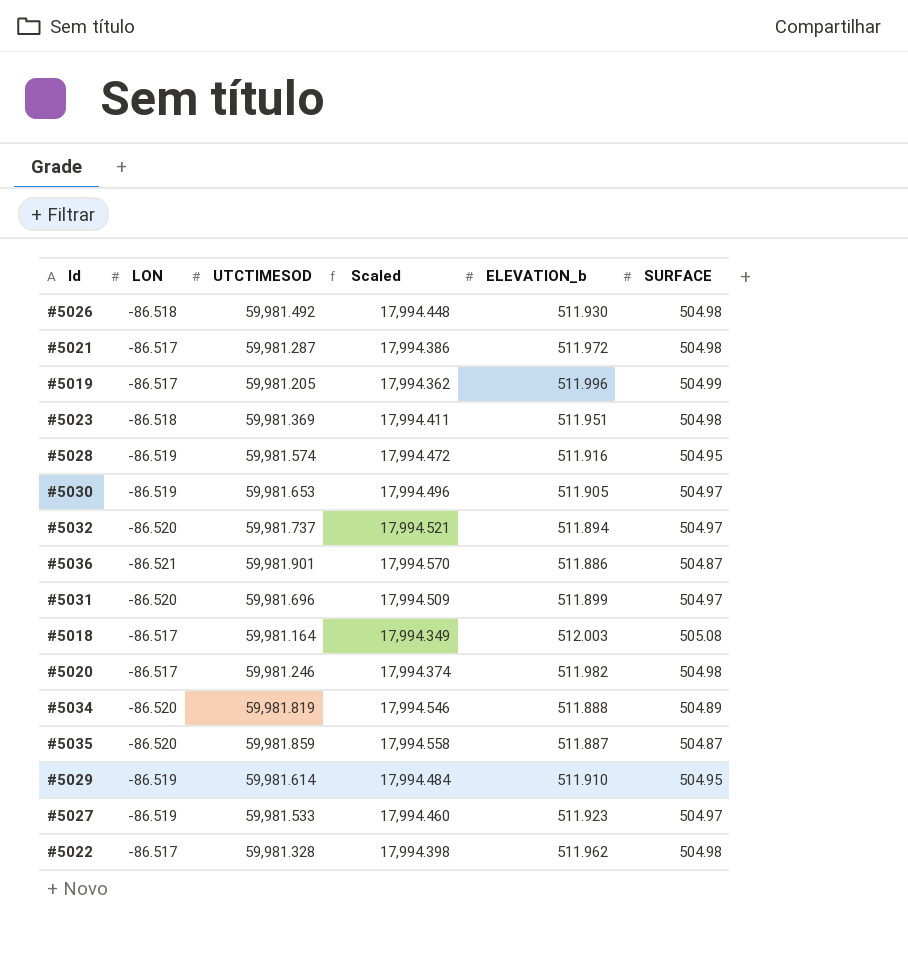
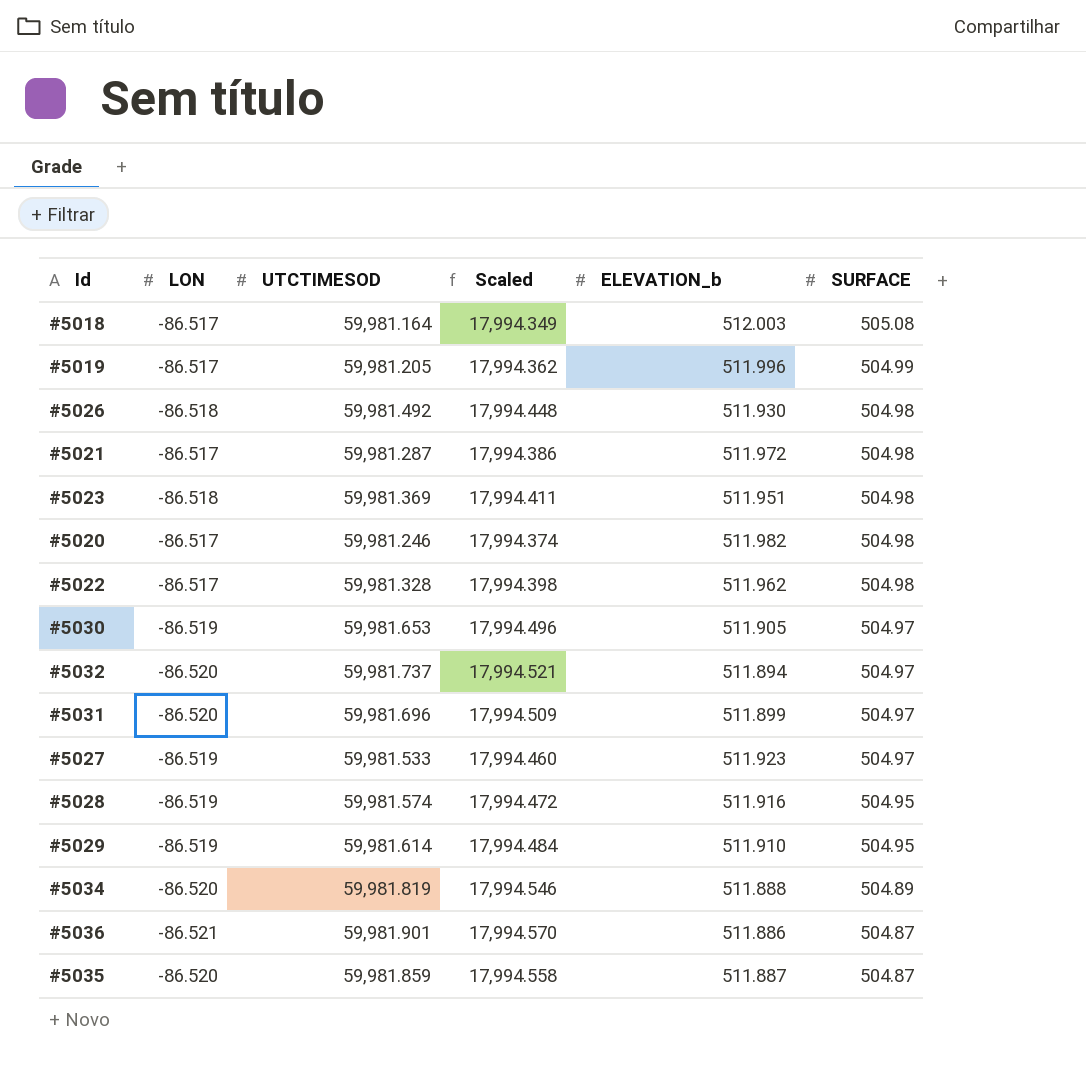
row order: none -> SURFACE descending

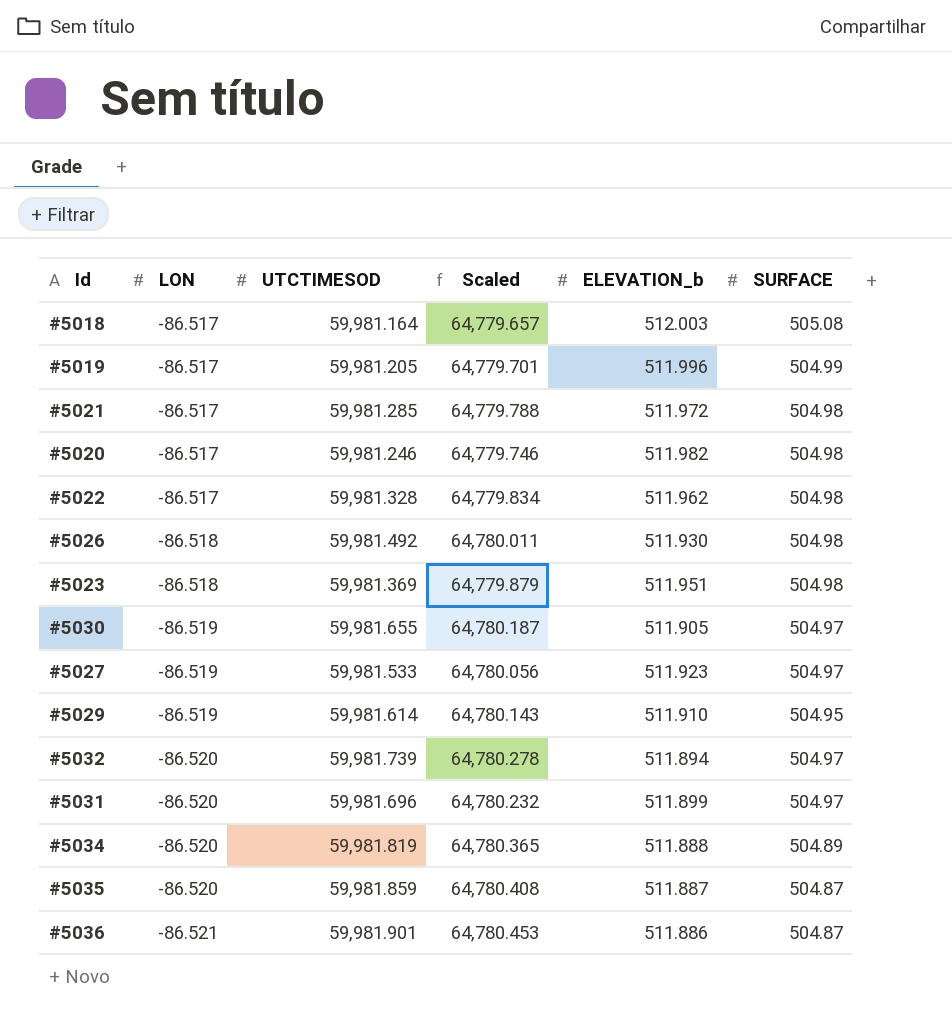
row order: SURFACE descending -> LON descending
column Scaled | formula: [UTCTIMESOD] * 0.3 -> [UTCTIMESOD] * 1.08
row #5028: -86.519 | 59,981.574 | 17,994.472 | 511.916 | 504.95 -> none
#5021 | UTCTIMESOD: 59,981.287 -> 59,981.285
#5030 | UTCTIMESOD: 59,981.653 -> 59,981.655
#5032 | UTCTIMESOD: 59,981.737 -> 59,981.739

